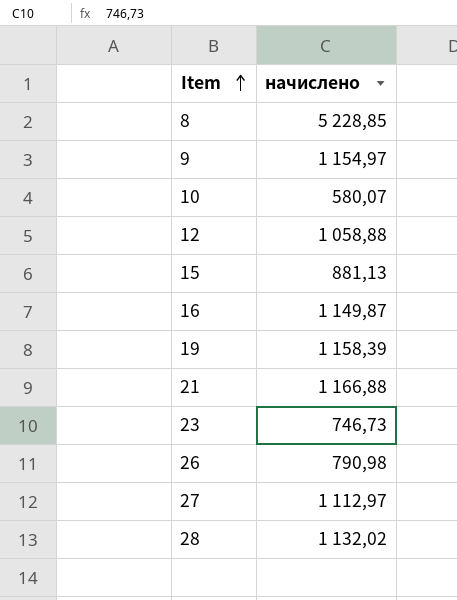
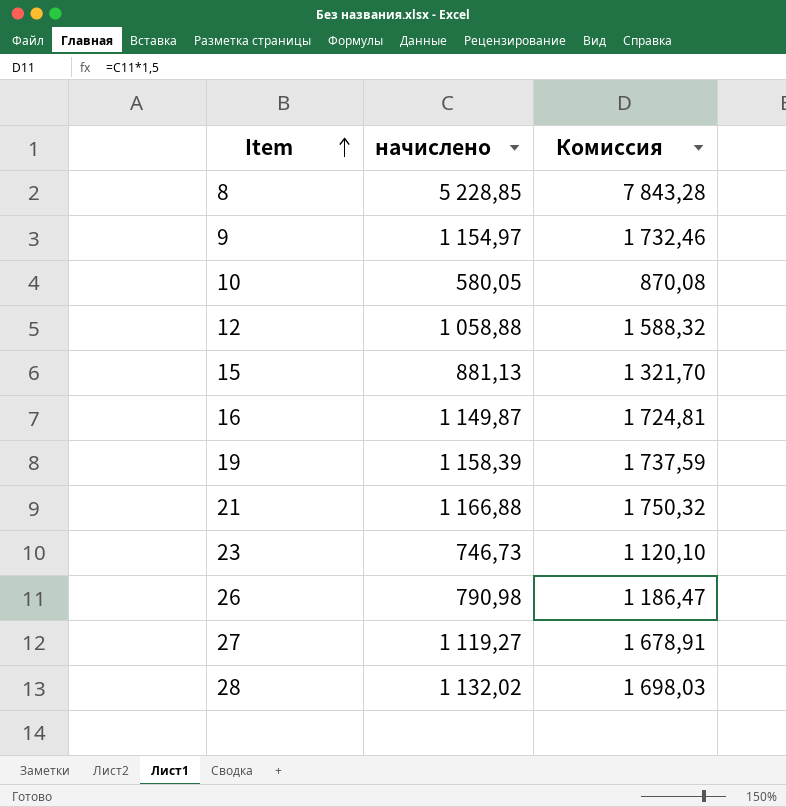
column Комиссия | formula: none -> [начислено] * 1,5
10 | начислено: 580,07 -> 580,05
27 | начислено: 1 112,97 -> 1 119,27

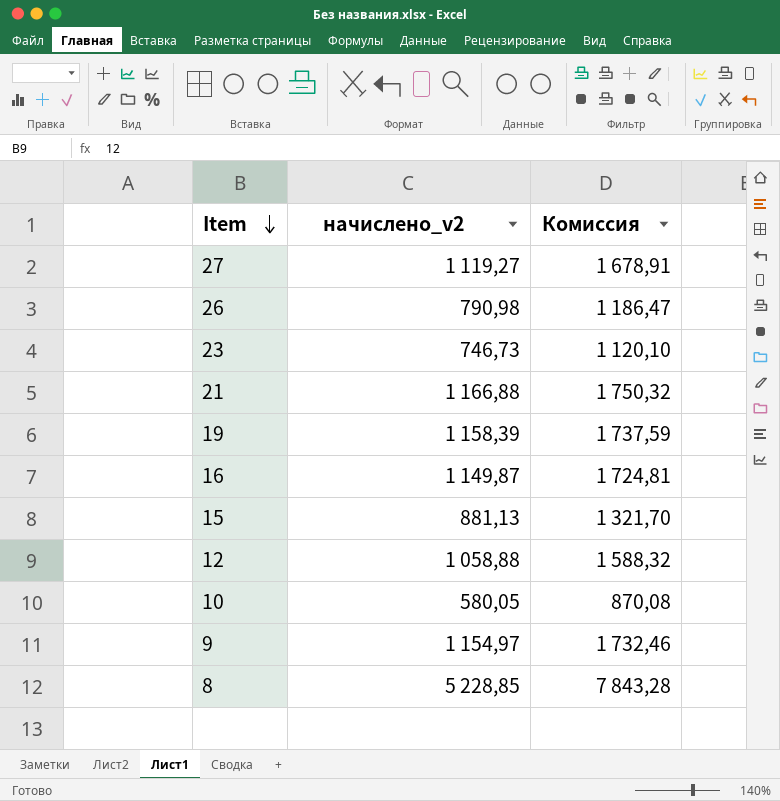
row order: Item ascending -> Item descending
column name: начислено -> начислено_v2
row 28: 1 132,02 | 1 698,03 -> none

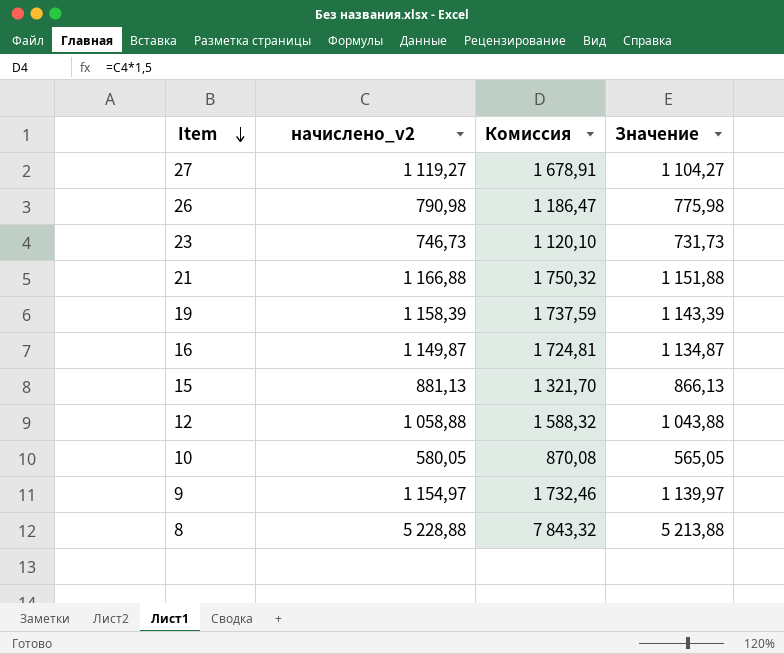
column Значение | formula: none -> [начислено_v2] - 15
8 | начислено_v2: 5 228,85 -> 5 228,88
8 | Комиссия: 7 843,28 -> 7 843,32

